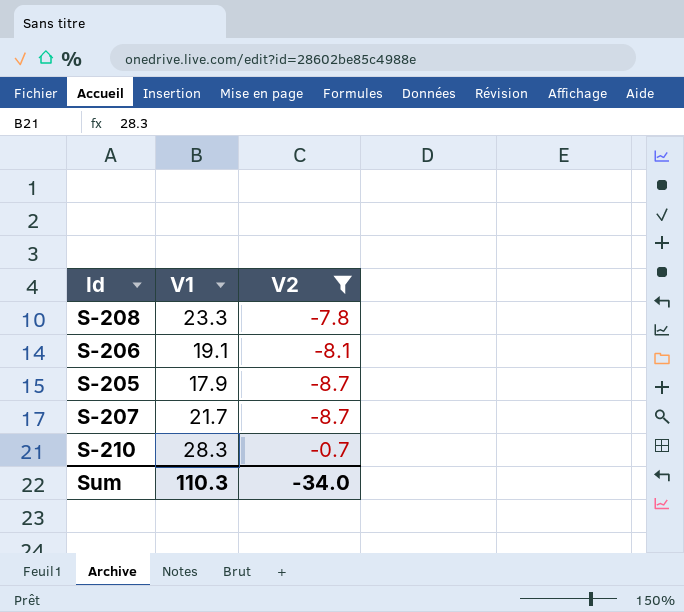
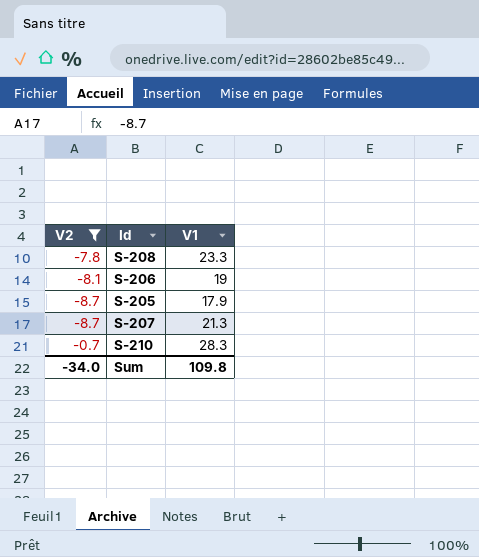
column V2 | position: 3 -> 1
S-206 | V1: 19.1 -> 19
S-207 | V1: 21.7 -> 21.3
Sum | V1: 110.3 -> 109.8

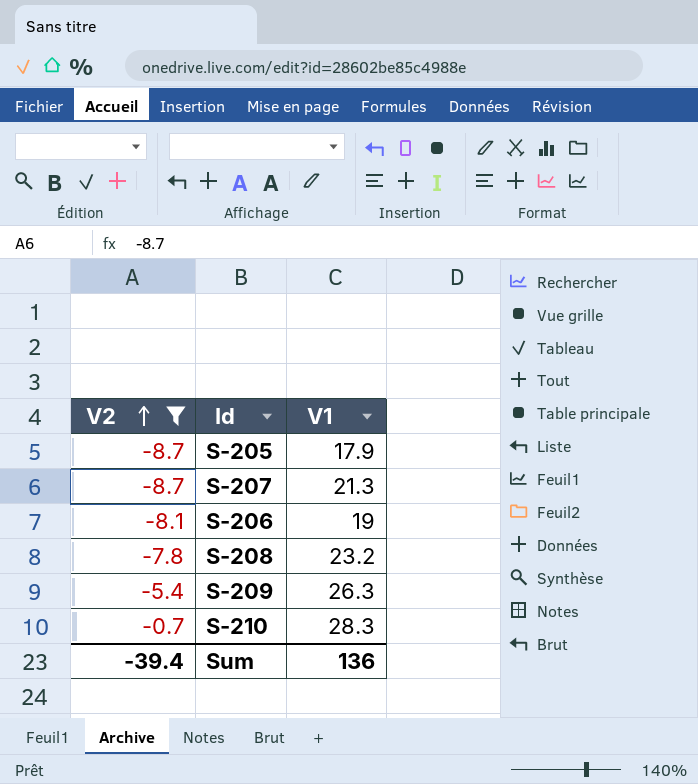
row order: none -> V2 ascending
S-208 | V1: 23.3 -> 23.2
row S-209: none -> -5.4 | 26.3
Sum | V2: -34.0 -> -39.4
Sum | V1: 109.8 -> 136

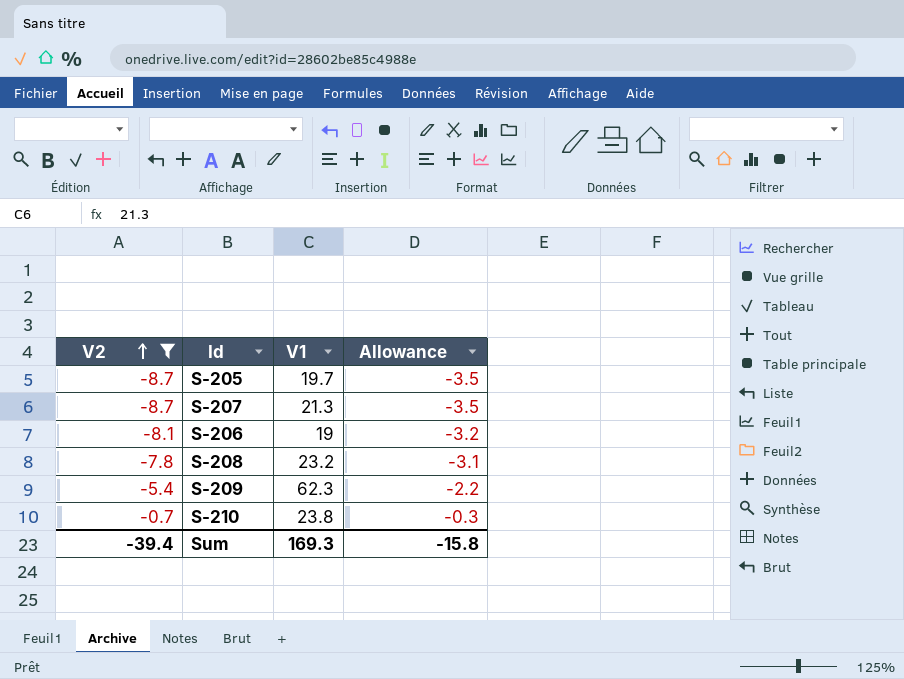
column Allowance | formula: none -> [V2] * 0.4
S-205 | V1: 17.9 -> 19.7
S-209 | V1: 26.3 -> 62.3
S-210 | V1: 28.3 -> 23.8
Sum | V1: 136 -> 169.3

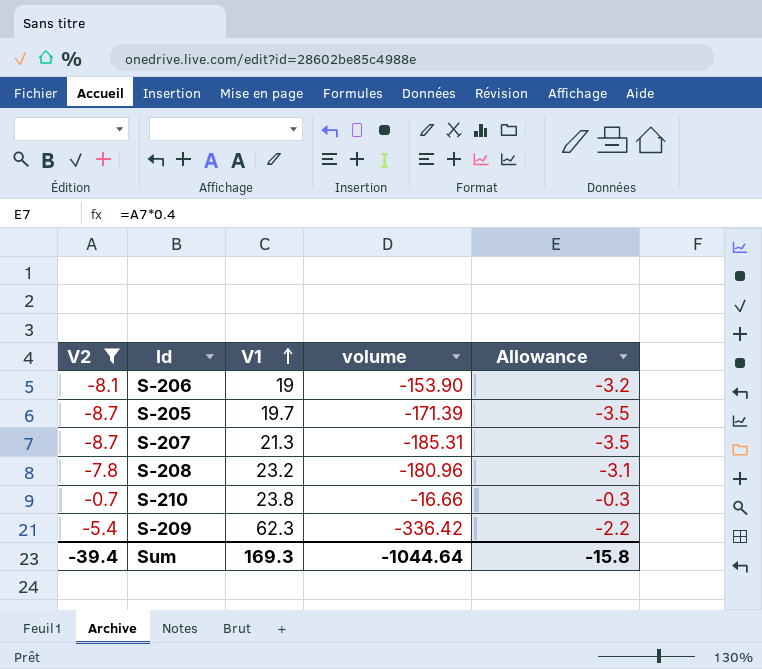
row order: V2 ascending -> V1 ascending
column volume | formula: none -> [V2] * [V1]

